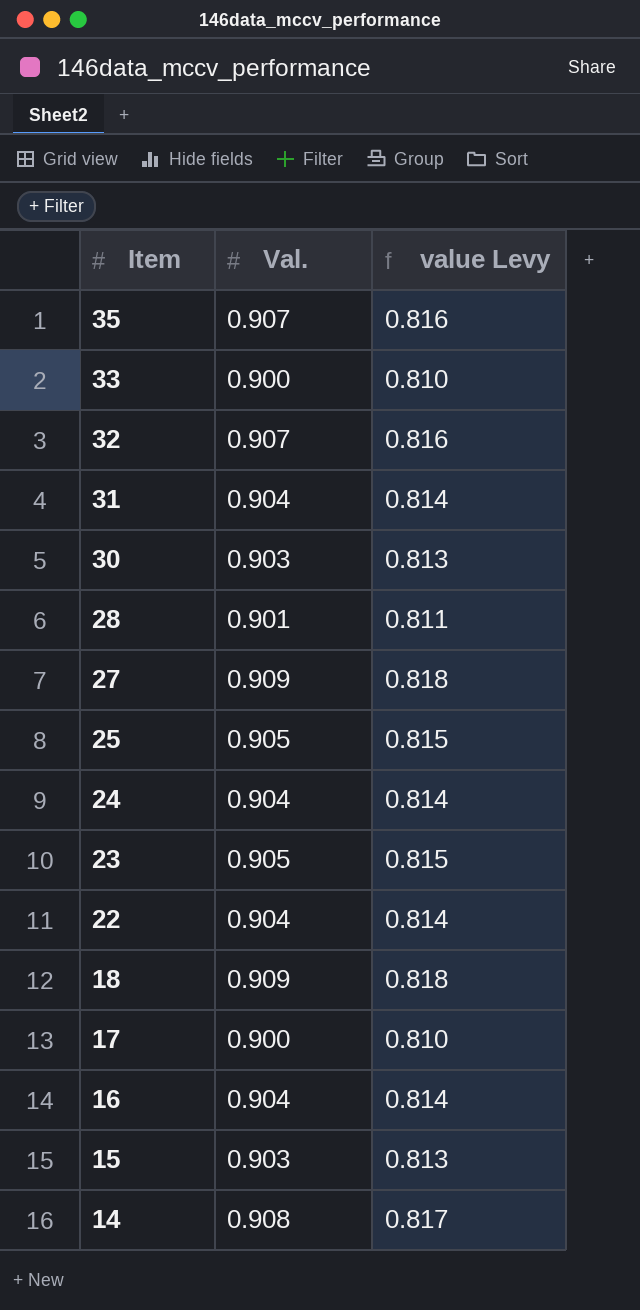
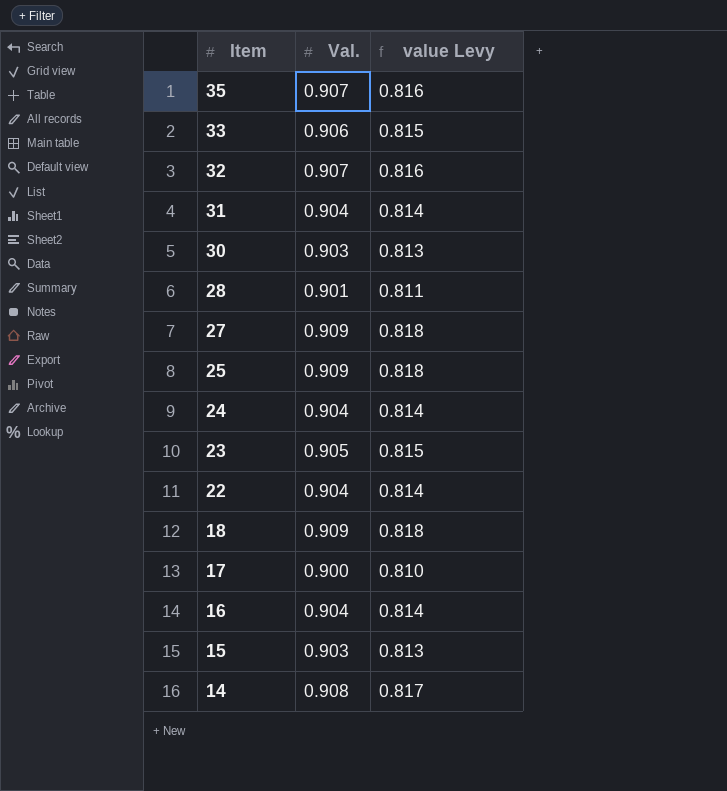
33 | Val.: 0.900 -> 0.906
33 | value Levy: 0.810 -> 0.815
25 | Val.: 0.905 -> 0.909
25 | value Levy: 0.815 -> 0.818

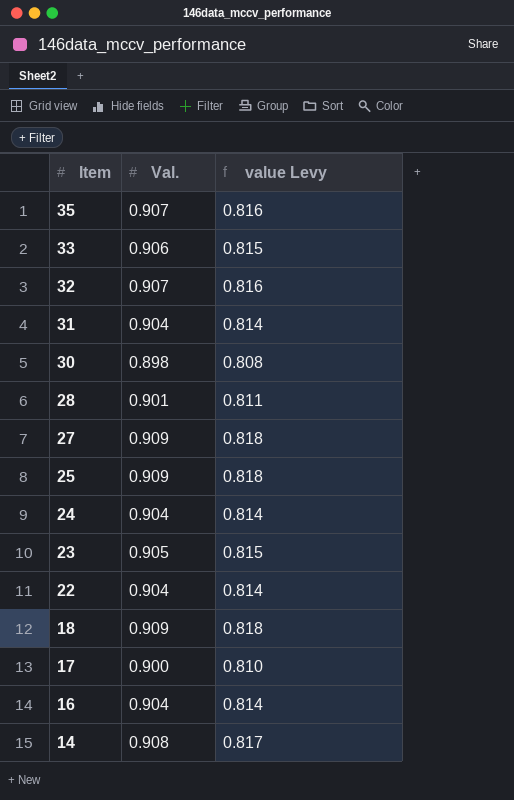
row 15: 0.903 | 0.813 -> none
30 | Val.: 0.903 -> 0.898
30 | value Levy: 0.813 -> 0.808

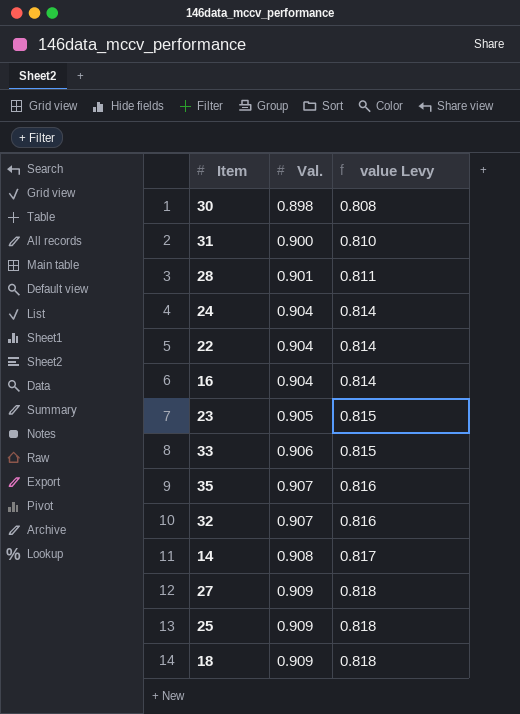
row order: Item descending -> Val. ascending
row 17: 0.900 | 0.810 -> none
31 | Val.: 0.904 -> 0.900
31 | value Levy: 0.814 -> 0.810

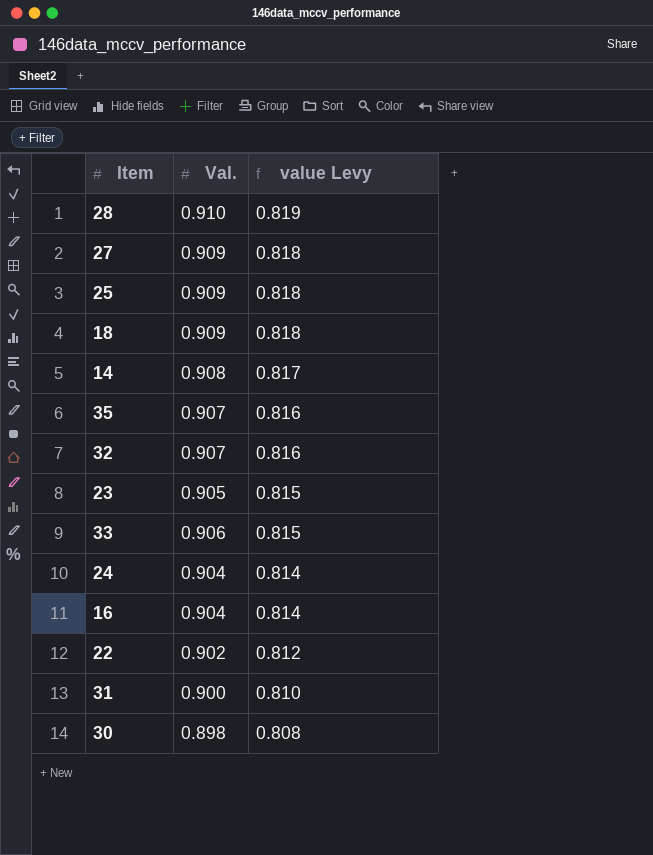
row order: Val. ascending -> value Levy descending
28 | Val.: 0.901 -> 0.910
28 | value Levy: 0.811 -> 0.819
22 | Val.: 0.904 -> 0.902
22 | value Levy: 0.814 -> 0.812

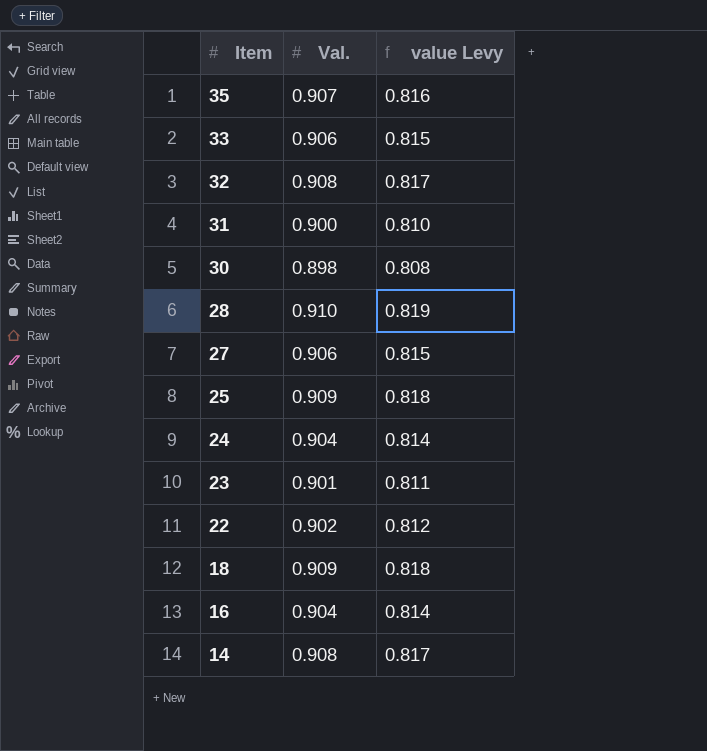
row order: value Levy descending -> Item descending
32 | Val.: 0.907 -> 0.908
32 | value Levy: 0.816 -> 0.817
27 | Val.: 0.909 -> 0.906
27 | value Levy: 0.818 -> 0.815
23 | Val.: 0.905 -> 0.901
23 | value Levy: 0.815 -> 0.811

